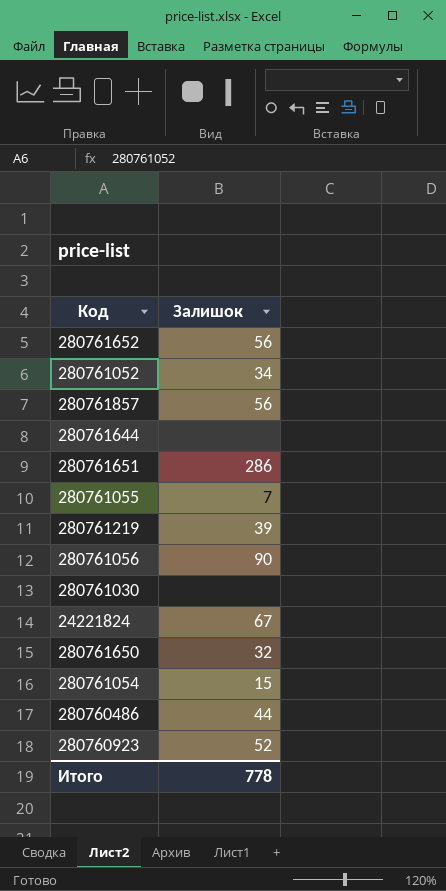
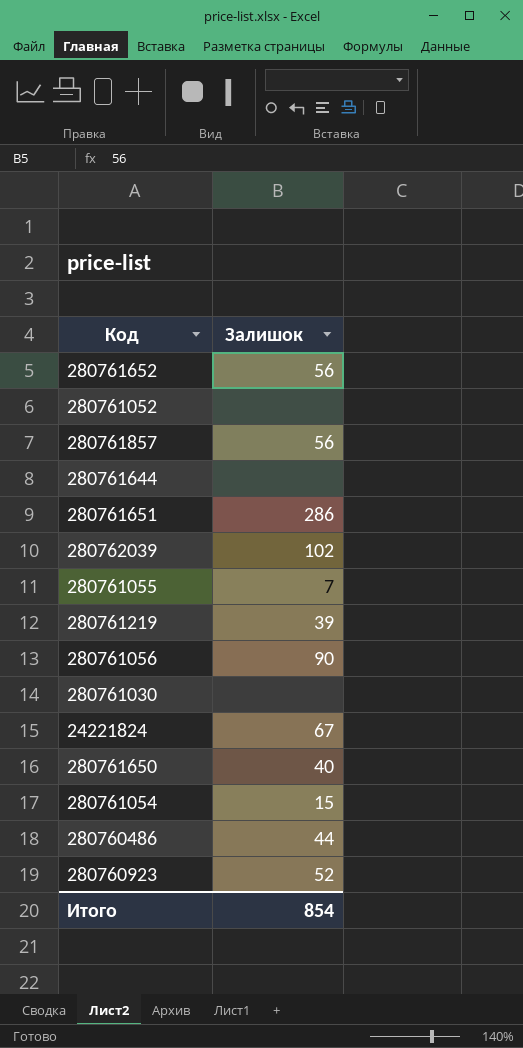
280761052 | Залишок: 34 -> none
row 280762039: none -> 102
280761650 | Залишок: 32 -> 40
Итого | Залишок: 778 -> 854

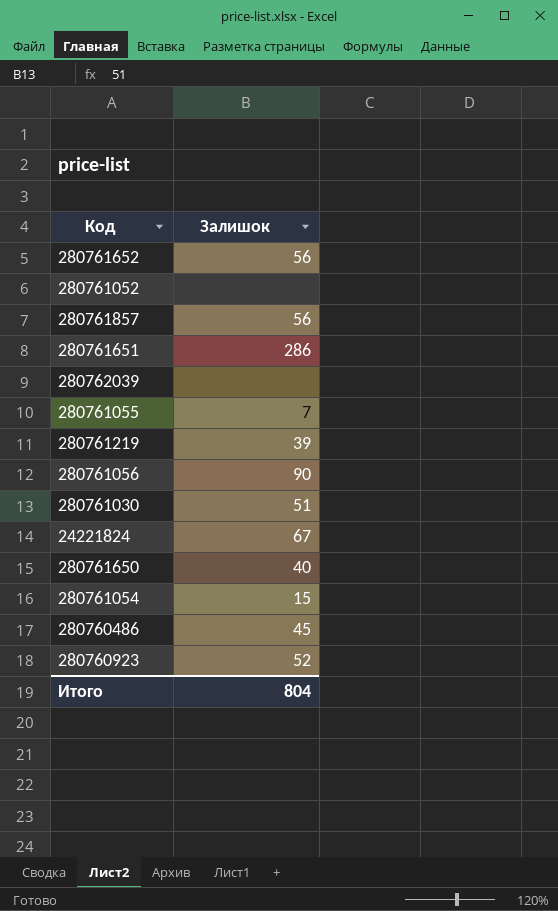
row 280761644: none -> none
280762039 | Залишок: 102 -> none
280761030 | Залишок: none -> 51
280760486 | Залишок: 44 -> 45
Итого | Залишок: 854 -> 804

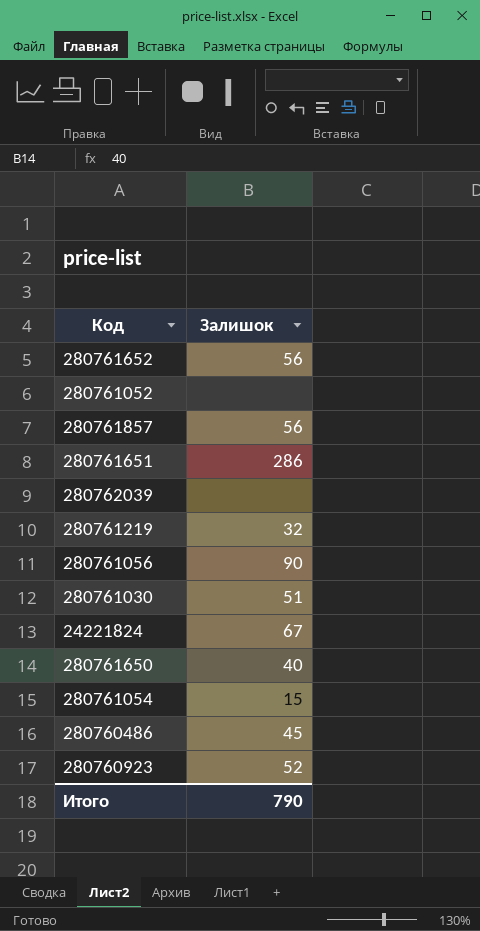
row 280761055: 7 -> none
280761219 | Залишок: 39 -> 32
Итого | Залишок: 804 -> 790

